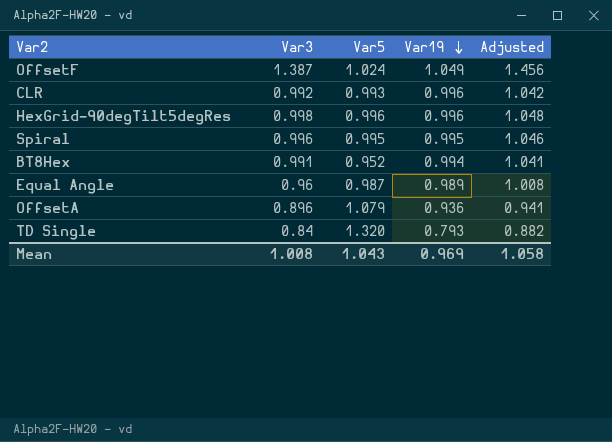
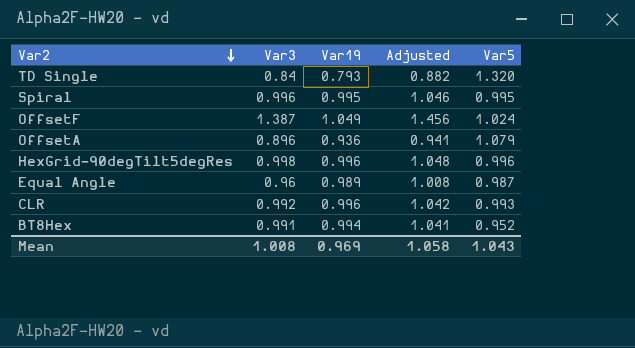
row order: Var19 descending -> Var2 descending
column Var5 | position: 3 -> 5

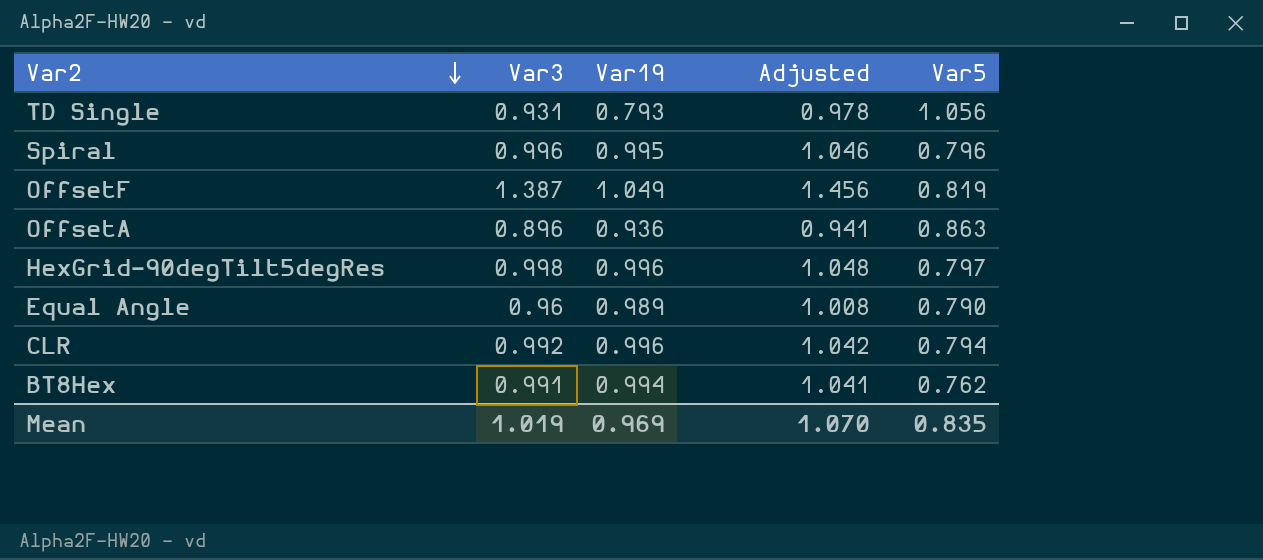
TD Single | Var3: 0.84 -> 0.931
TD Single | Adjusted: 0.882 -> 0.978
TD Single | Var5: 1.320 -> 1.056
Spiral | Var5: 0.995 -> 0.796
OffsetF | Var5: 1.024 -> 0.819
OffsetA | Var5: 1.079 -> 0.863
HexGrid-90degTilt5degRes | Var5: 0.996 -> 0.797
Equal Angle | Var5: 0.987 -> 0.790
CLR | Var5: 0.993 -> 0.794
BT8Hex | Var5: 0.952 -> 0.762
Mean | Var3: 1.008 -> 1.019
Mean | Adjusted: 1.058 -> 1.070
Mean | Var5: 1.043 -> 0.835

